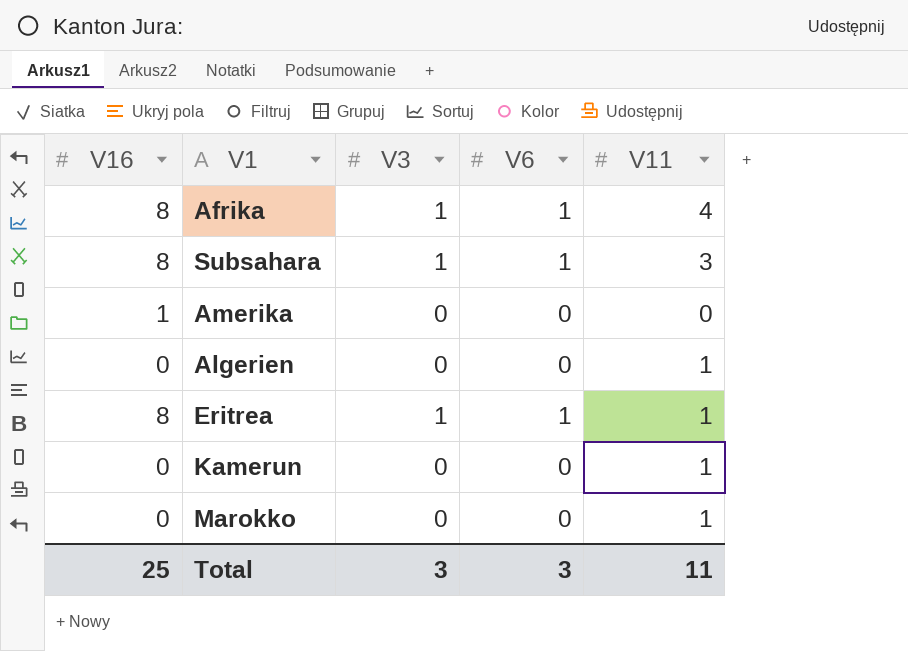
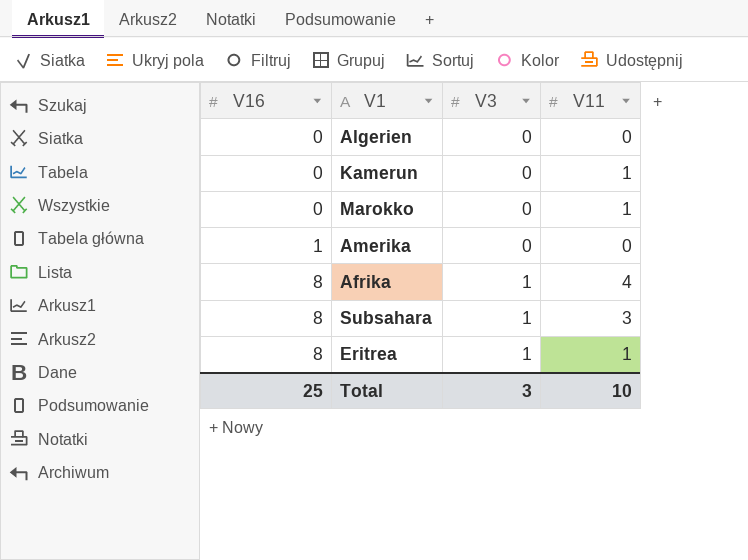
row order: none -> V16 ascending
column V6 | position: 4 -> none
Algerien | V11: 1 -> 0
Total | V11: 11 -> 10

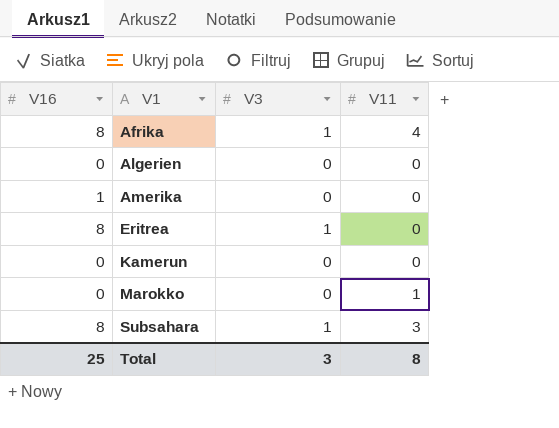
row order: V16 ascending -> V1 ascending
Eritrea | V11: 1 -> 0
Kamerun | V11: 1 -> 0
Total | V11: 10 -> 8

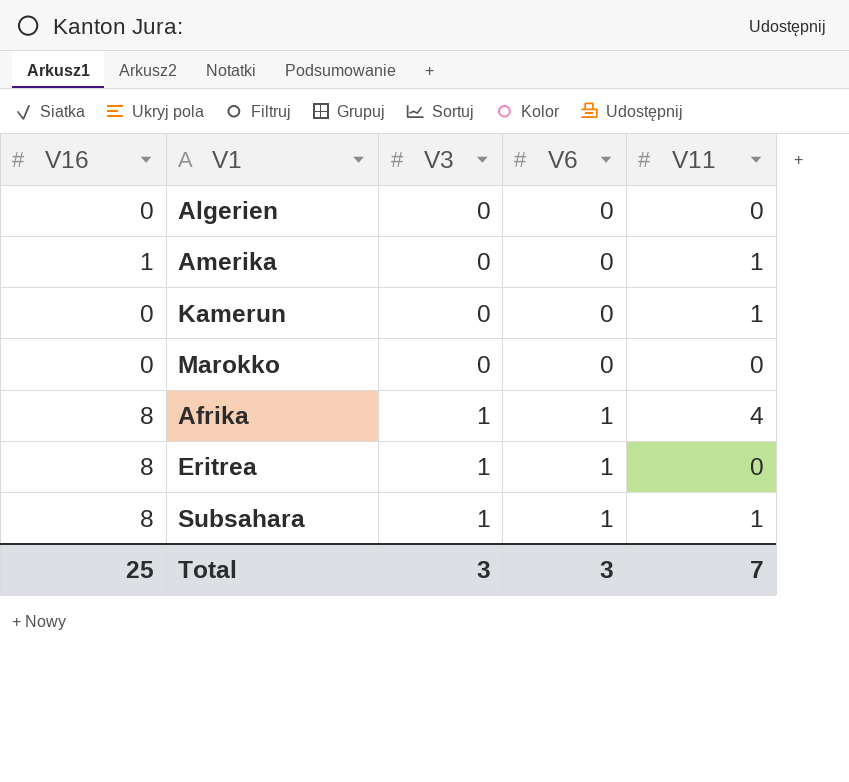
row order: V1 ascending -> V3 ascending
column V6 | position: none -> 4
Amerika | V11: 0 -> 1
Kamerun | V11: 0 -> 1
Marokko | V11: 1 -> 0
Subsahara | V11: 3 -> 1
Total | V11: 8 -> 7

